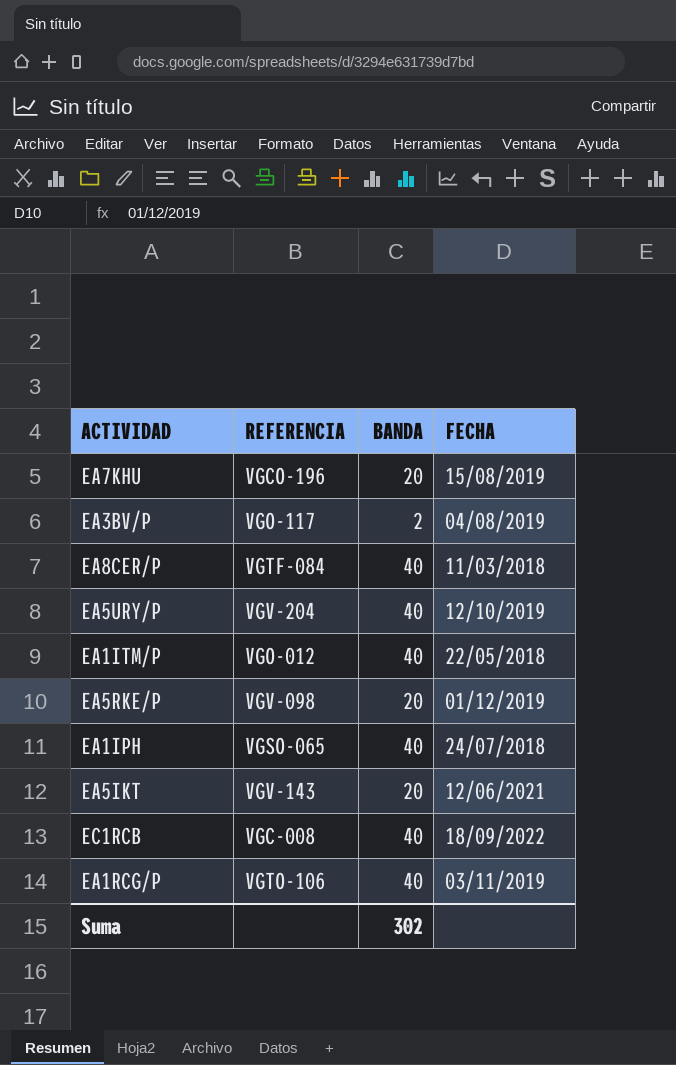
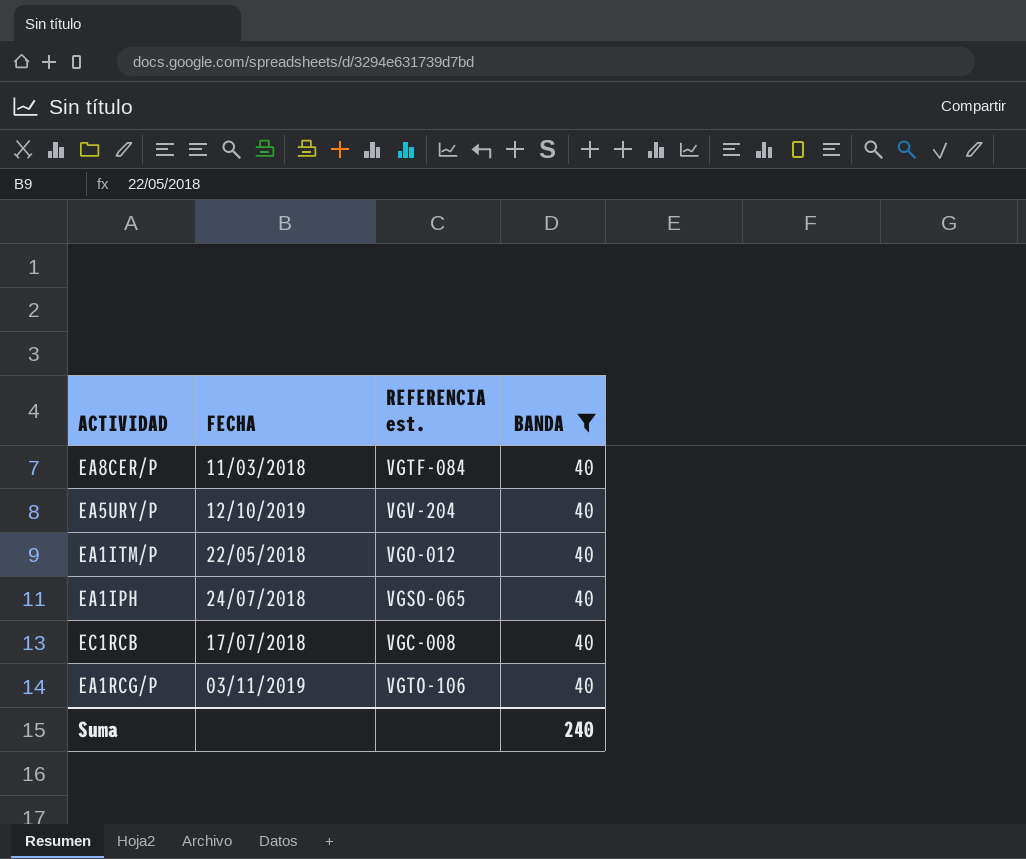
filter: none -> BANDA = 40
column FECHA | position: 4 -> 2
column name: REFERENCIA -> REFERENCIA est.
EC1RCB | FECHA: 18/09/2022 -> 17/07/2018
Suma | BANDA: 302 -> 240

